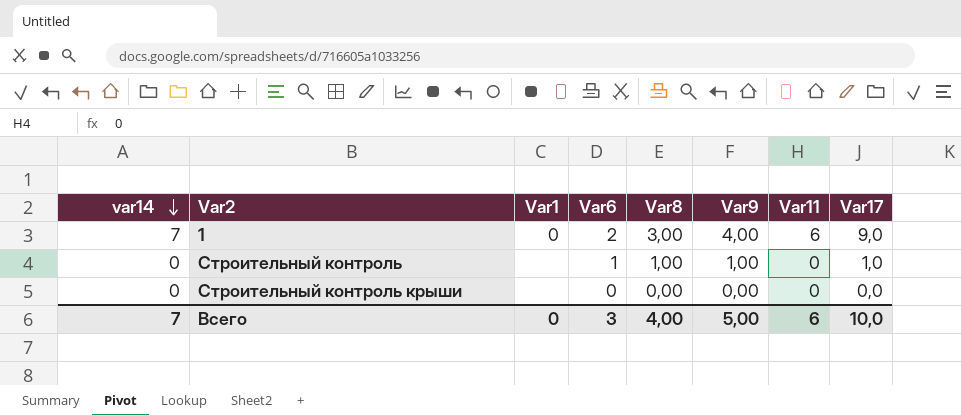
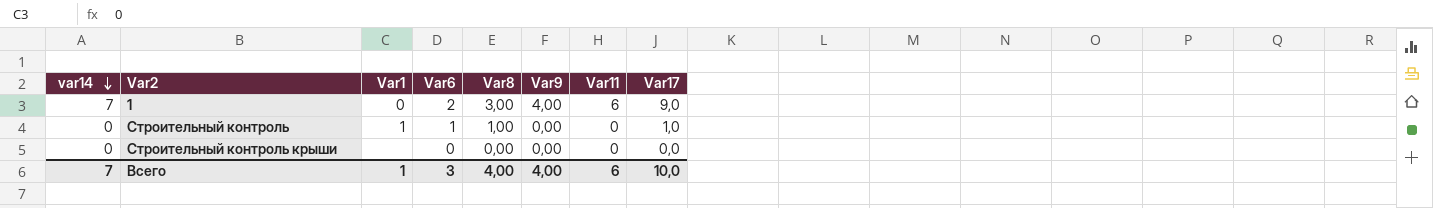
Строительный контроль | Var1: none -> 1
Строительный контроль | Var9: 1,00 -> 0,00
Всего | Var1: 0 -> 1
Всего | Var9: 5,00 -> 4,00

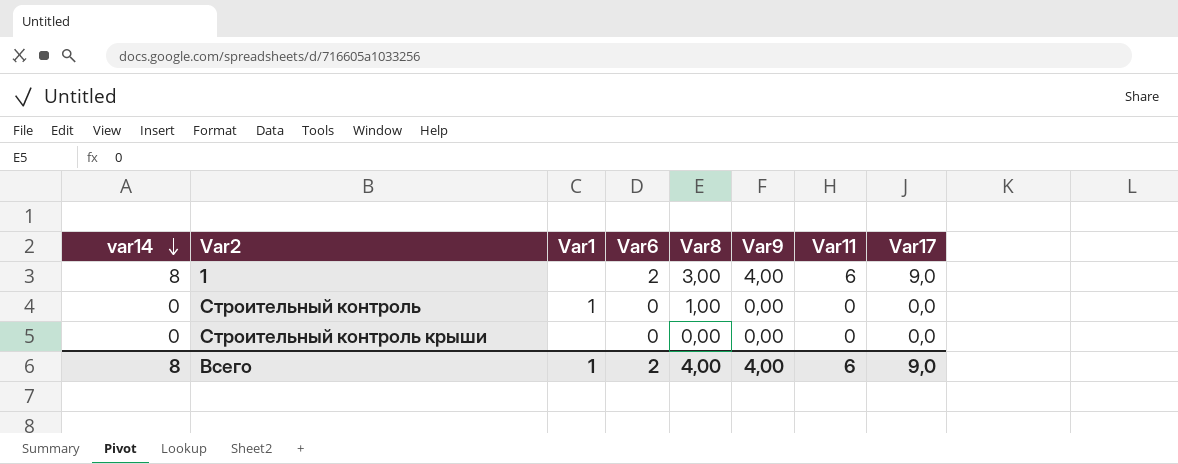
1 | var14: 7 -> 8
1 | Var1: 0 -> none
Строительный контроль | Var6: 1 -> 0
Строительный контроль | Var17: 1,0 -> 0,0
Всего | var14: 7 -> 8
Всего | Var6: 3 -> 2
Всего | Var17: 10,0 -> 9,0

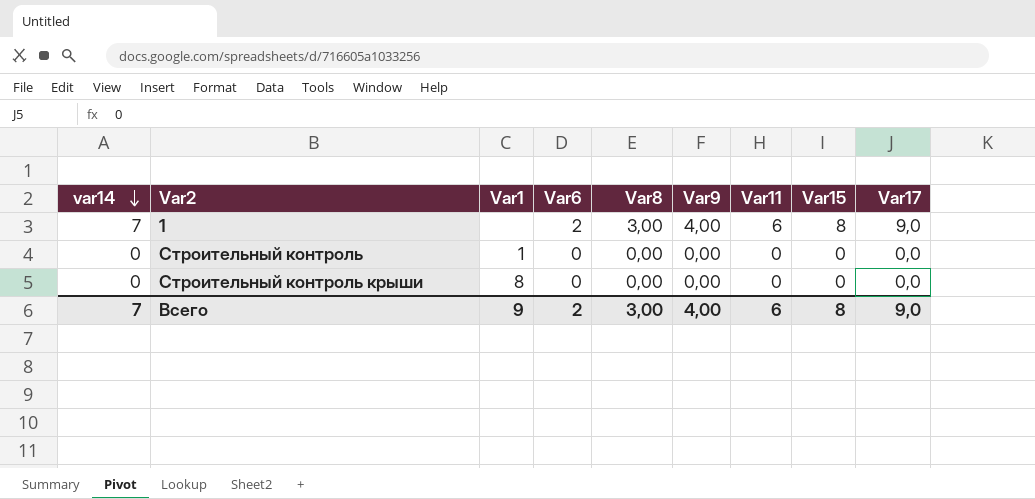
column Var15 | position: none -> 8
1 | var14: 8 -> 7
Строительный контроль | Var8: 1,00 -> 0,00
Строительный контроль крыши | Var1: none -> 8
Всего | var14: 8 -> 7
Всего | Var1: 1 -> 9
Всего | Var8: 4,00 -> 3,00

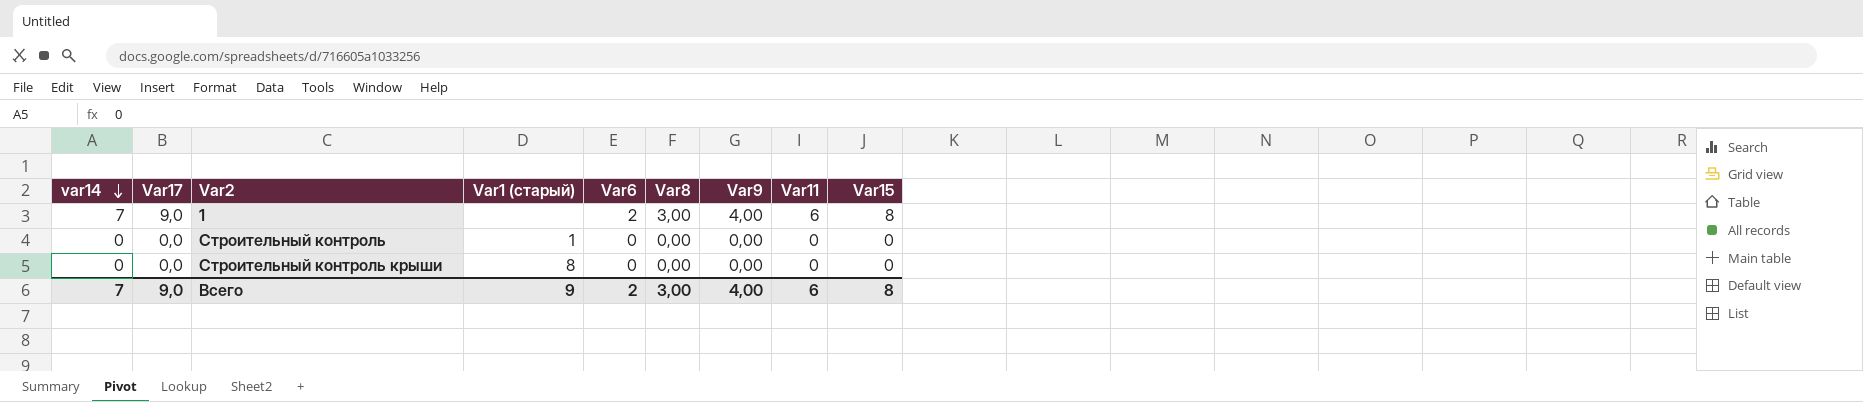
column Var17 | position: 9 -> 2
column name: Var1 -> Var1 (старый)

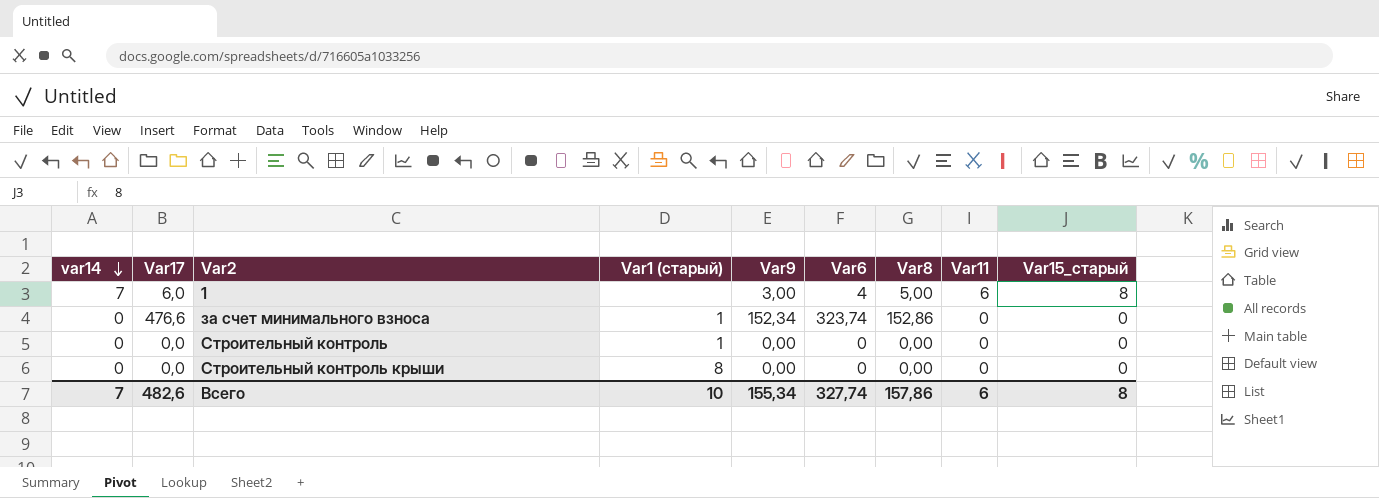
column Var9 | position: 7 -> 5
column name: Var15 -> Var15_старый
1 | Var17: 9,0 -> 6,0
1 | Var9: 4,00 -> 3,00
1 | Var6: 2 -> 4
1 | Var8: 3,00 -> 5,00
row за счет минимального взноса: none -> 0 | 476,6 | 1 | 152,34 | 323,74 | 152,86 | 0 | 0
Всего | Var17: 9,0 -> 482,6
Всего | Var1 (старый): 9 -> 10
Всего | Var9: 4,00 -> 155,34
Всего | Var6: 2 -> 327,74
Всего | Var8: 3,00 -> 157,86

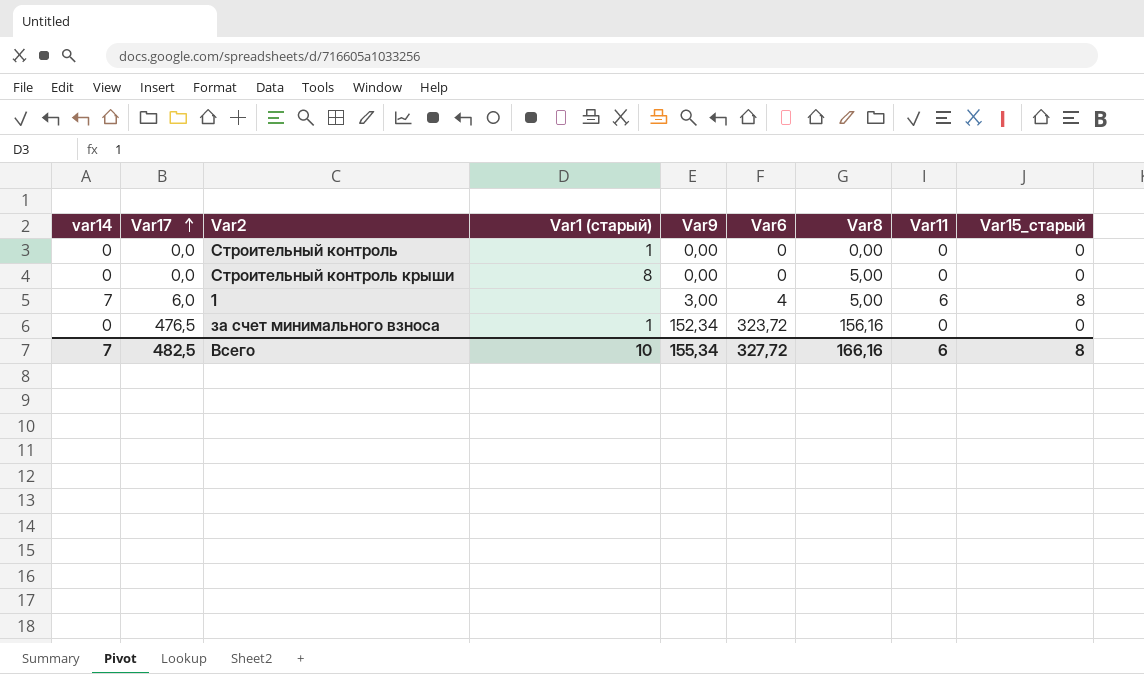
row order: var14 descending -> Var17 ascending
Строительный контроль крыши | Var8: 0,00 -> 5,00
за счет минимального взноса | Var17: 476,6 -> 476,5
за счет минимального взноса | Var6: 323,74 -> 323,72
за счет минимального взноса | Var8: 152,86 -> 156,16
Всего | Var17: 482,6 -> 482,5
Всего | Var6: 327,74 -> 327,72
Всего | Var8: 157,86 -> 166,16

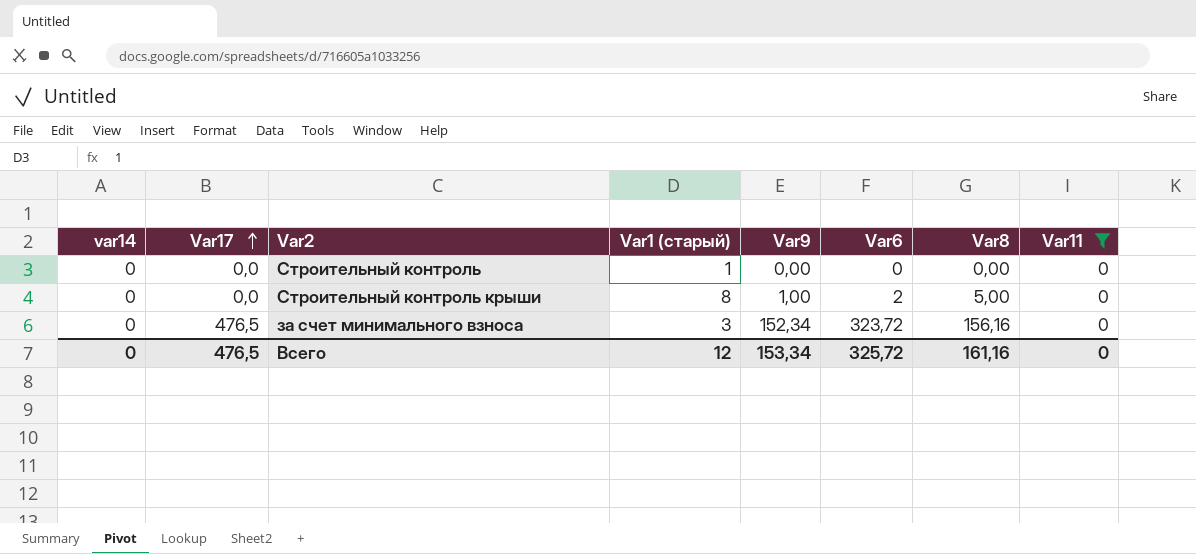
filter: none -> Var11 = 0
column Var15_старый | position: 9 -> none
Строительный контроль крыши | Var9: 0,00 -> 1,00
Строительный контроль крыши | Var6: 0 -> 2
за счет минимального взноса | Var1 (старый): 1 -> 3
Всего | var14: 7 -> 0
Всего | Var17: 482,5 -> 476,5
Всего | Var1 (старый): 10 -> 12
Всего | Var9: 155,34 -> 153,34
Всего | Var6: 327,72 -> 325,72
Всего | Var8: 166,16 -> 161,16
Всего | Var11: 6 -> 0

